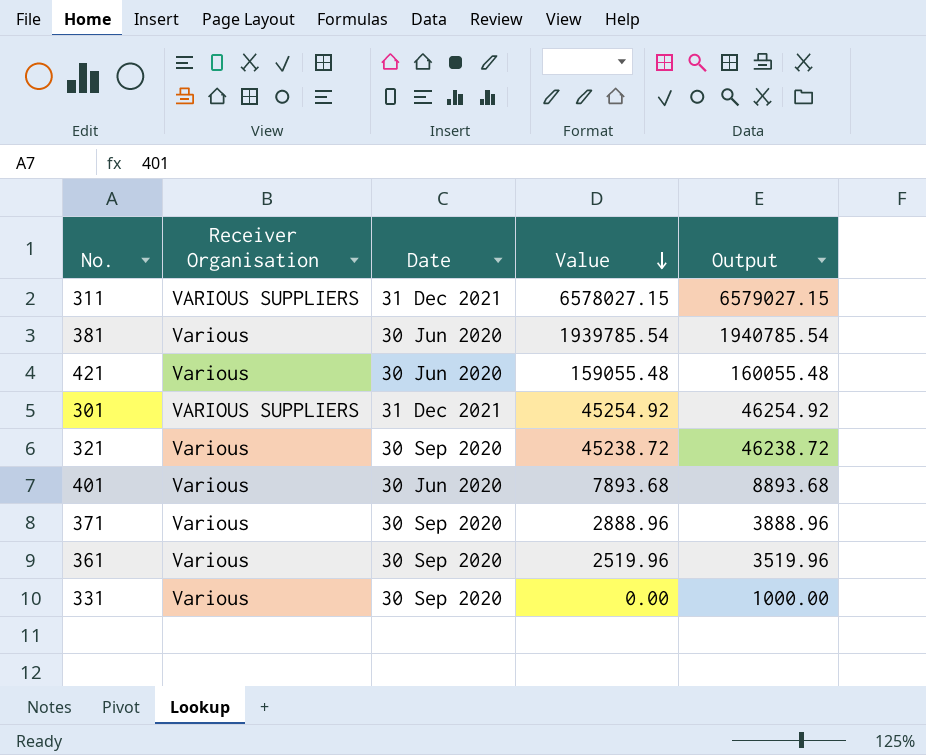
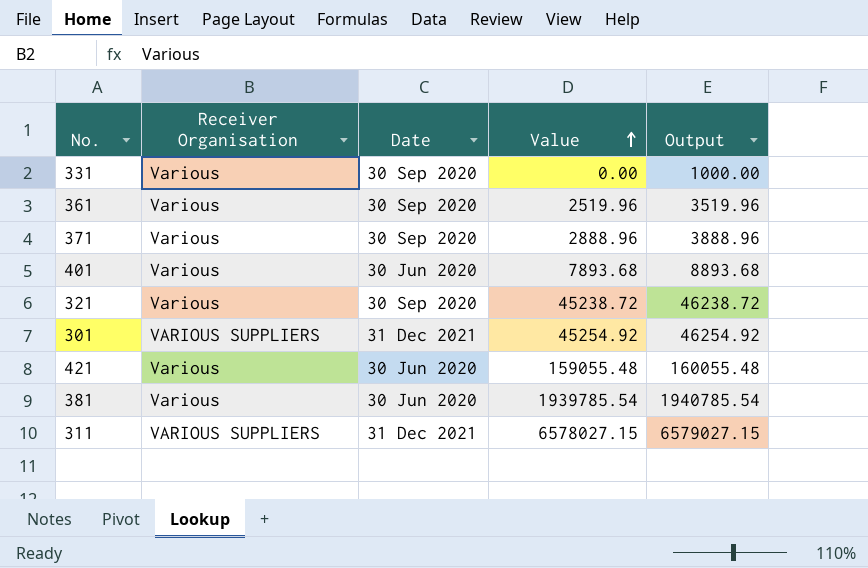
row order: Value descending -> Value ascending

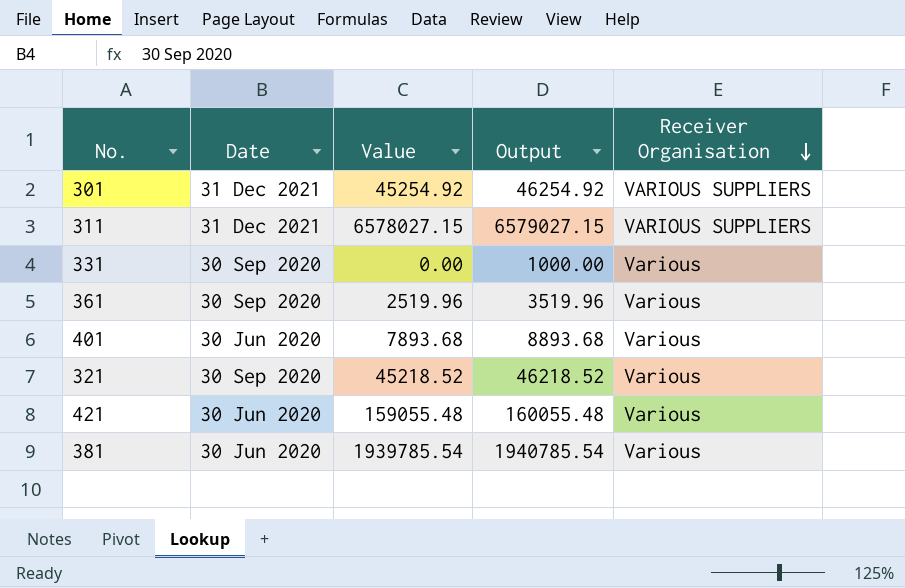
row order: Value ascending -> Receiver Organisation descending
column Receiver Organisation | position: 2 -> 5
row 371: Various | 30 Sep 2020 | 2888.96 | 3888.96 -> none
321 | Value: 45238.72 -> 45218.52
321 | Output: 46238.72 -> 46218.52

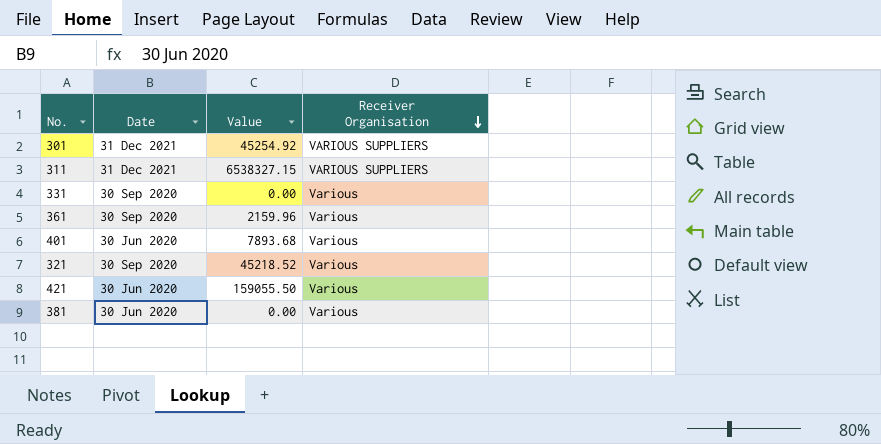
column Output | formula: [Value] + 1000 -> none
311 | Value: 6578027.15 -> 6538327.15
361 | Value: 2519.96 -> 2159.96
421 | Value: 159055.48 -> 159055.50
381 | Value: 1939785.54 -> 0.00

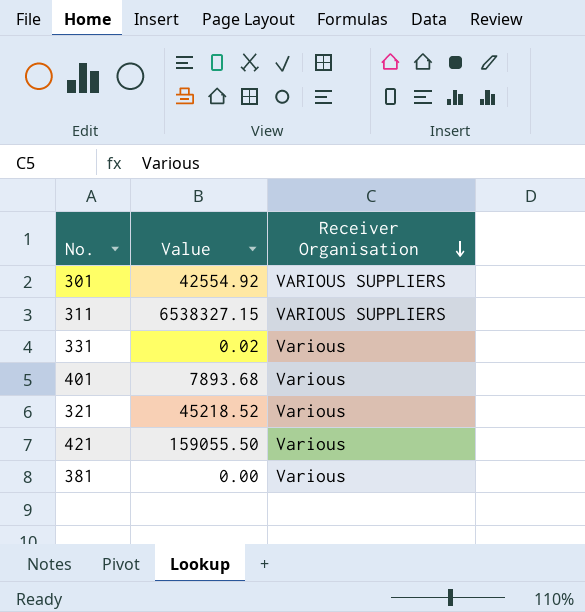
column Date | position: 2 -> none
row 361: 30 Sep 2020 | 2159.96 | Various -> none
301 | Value: 45254.92 -> 42554.92
331 | Value: 0.00 -> 0.02

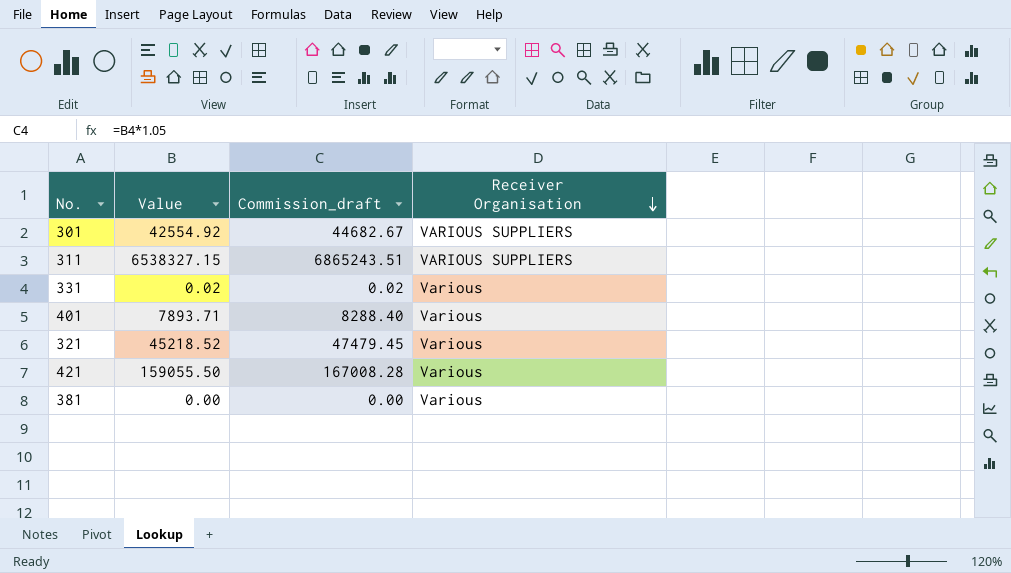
column Commission_draft | formula: none -> [Value] * 1.05
401 | Value: 7893.68 -> 7893.71

